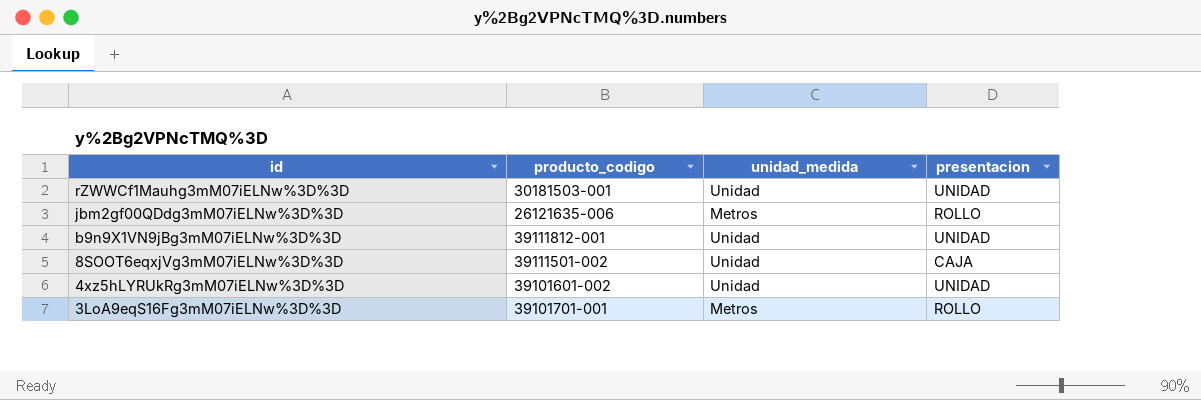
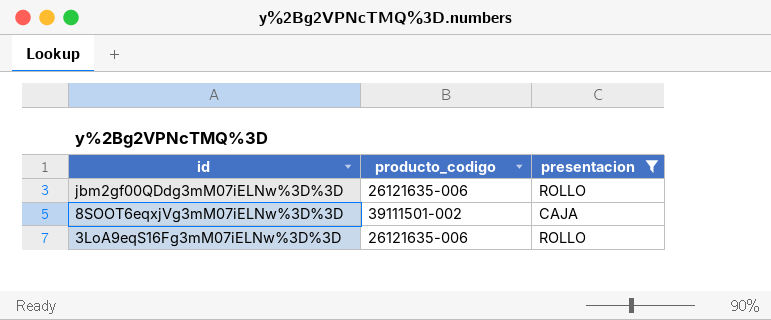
filter: none -> presentacion != UNIDAD
column unidad_medida | position: 3 -> none
3LoA9eqS16Fg3mM07iELNw%3D%3D | producto_codigo: 39101701-001 -> 26121635-006

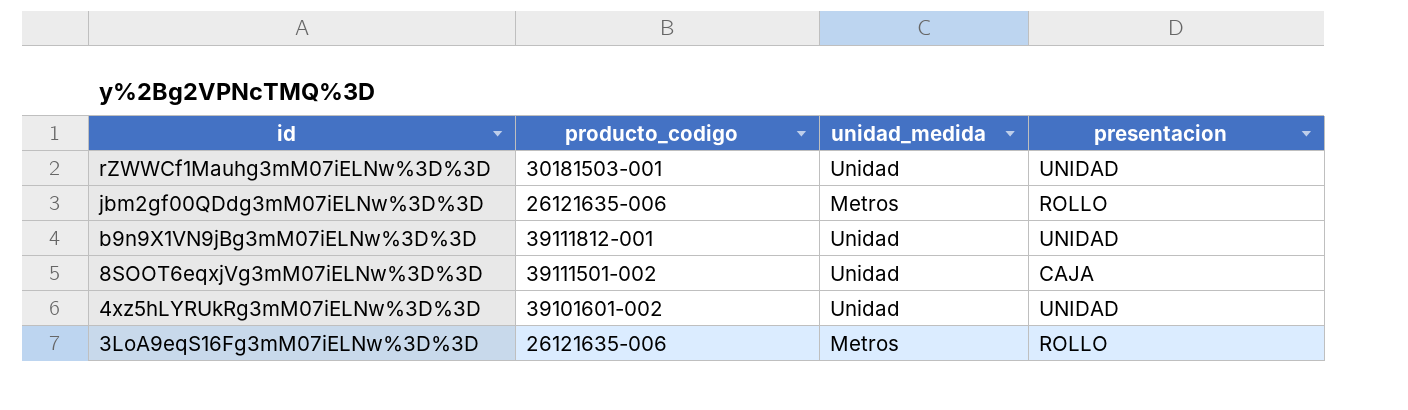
filter: presentacion != UNIDAD -> none
column unidad_medida | position: none -> 3

